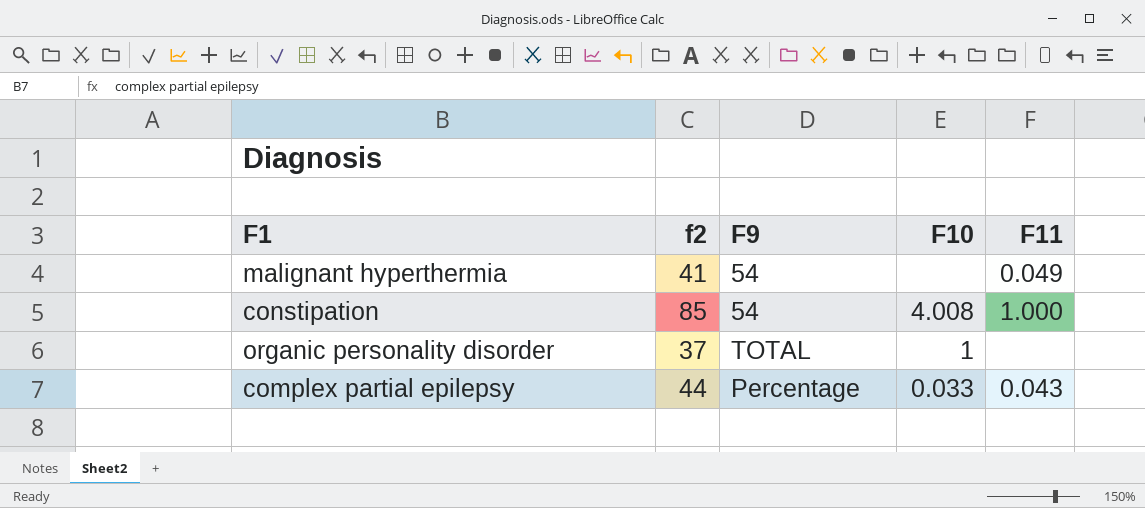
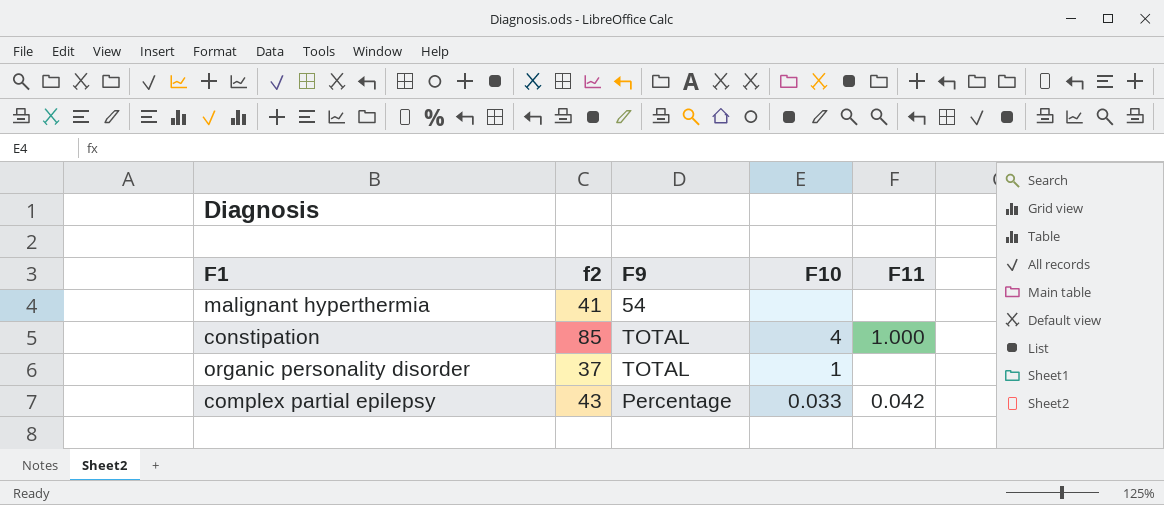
malignant hyperthermia | F11: 0.049 -> none
constipation | F9: 54 -> TOTAL
constipation | F10: 4.008 -> 4
complex partial epilepsy | f2: 44 -> 43
complex partial epilepsy | F11: 0.043 -> 0.042

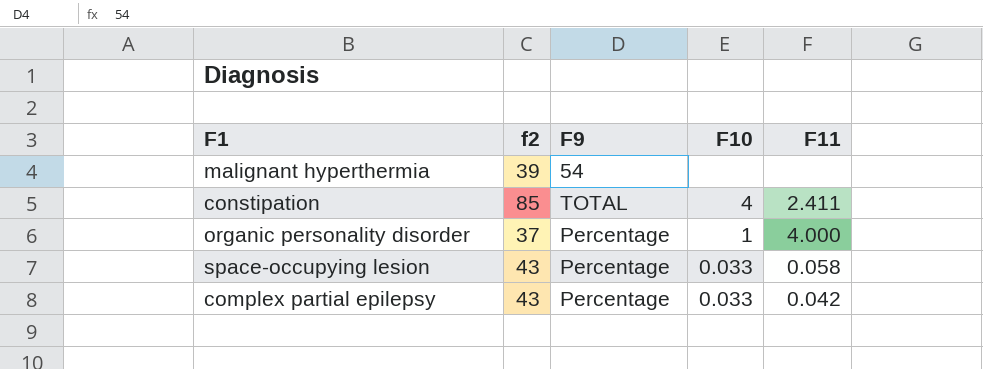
malignant hyperthermia | f2: 41 -> 39
constipation | F11: 1.000 -> 2.411
organic personality disorder | F9: TOTAL -> Percentage
organic personality disorder | F11: none -> 4.000
row space-occupying lesion: none -> 43 | Percentage | 0.033 | 0.058

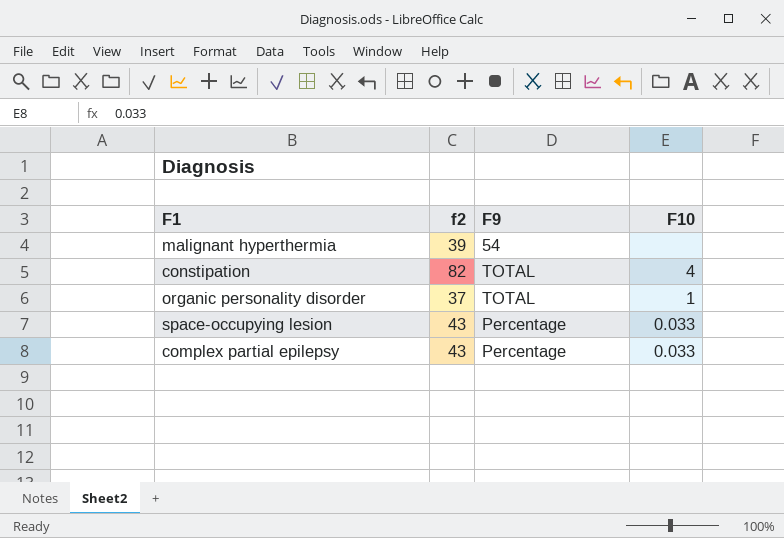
column F11 | position: 5 -> none
constipation | f2: 85 -> 82
organic personality disorder | F9: Percentage -> TOTAL

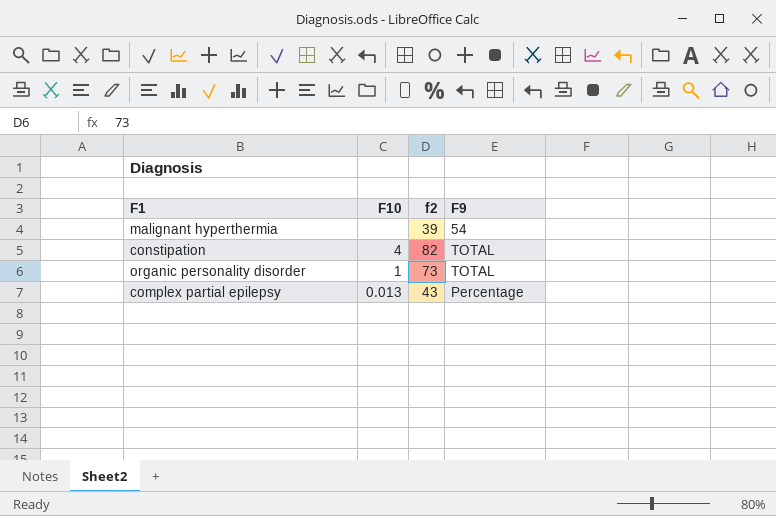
column F10 | position: 4 -> 2
row space-occupying lesion: 43 | Percentage | 0.033 -> none
organic personality disorder | f2: 37 -> 73
complex partial epilepsy | F10: 0.033 -> 0.013

